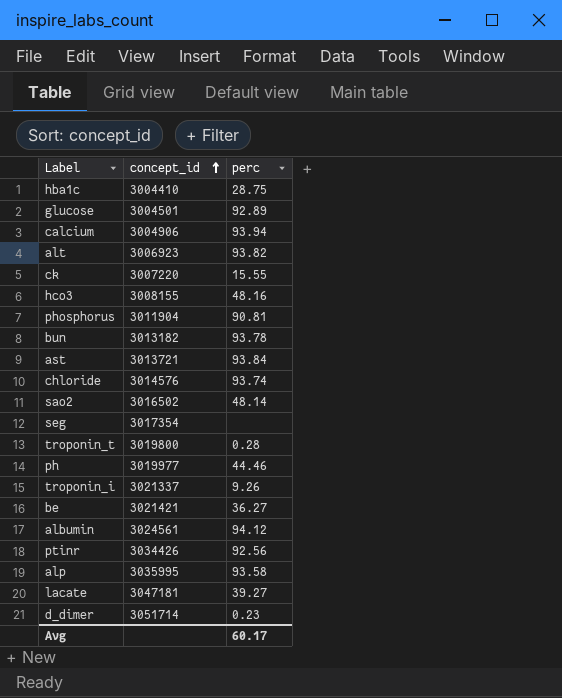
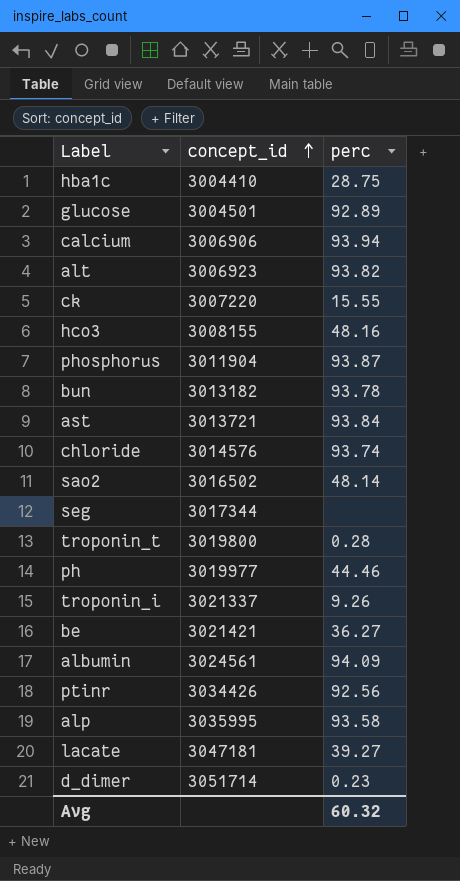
calcium | concept_id: 3004906 -> 3006906
phosphorus | perc: 90.81 -> 93.87
seg | concept_id: 3017354 -> 3017344
albumin | perc: 94.12 -> 94.09
Avg | perc: 60.17 -> 60.32

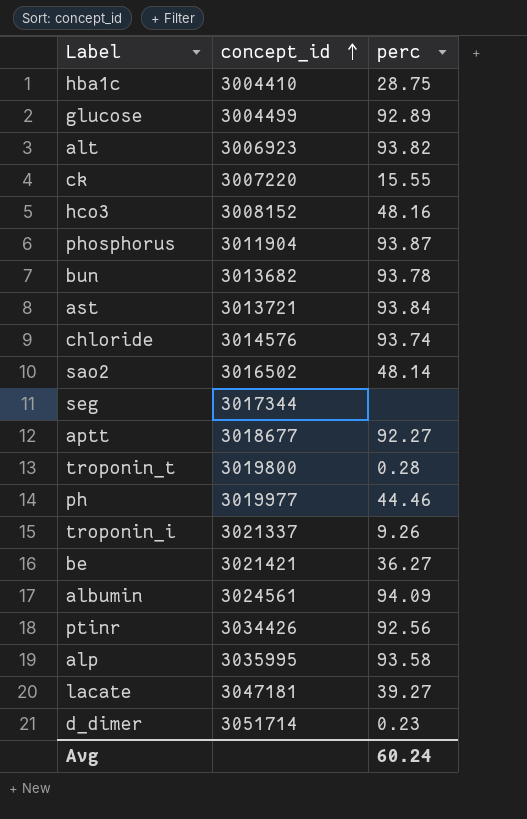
row calcium: 3006906 | 93.94 -> none
glucose | concept_id: 3004501 -> 3004499
hco3 | concept_id: 3008155 -> 3008152
bun | concept_id: 3013182 -> 3013682
row aptt: none -> 3018677 | 92.27
Avg | perc: 60.32 -> 60.24

